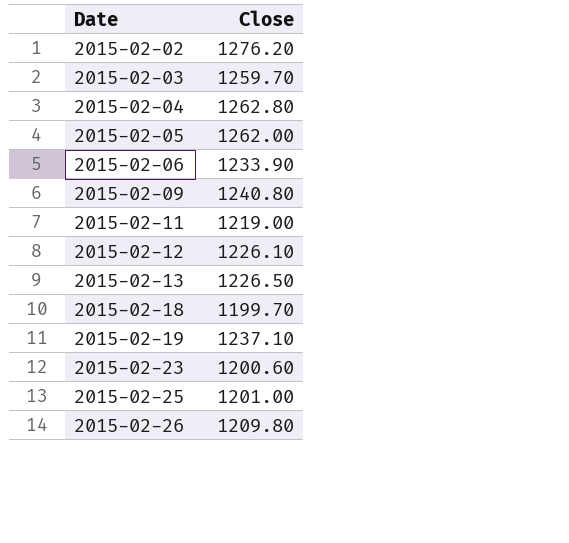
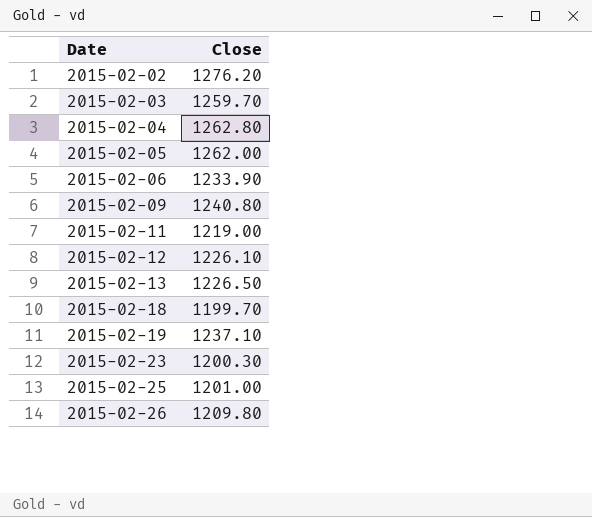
2015-02-23 | Close: 1200.60 -> 1200.30

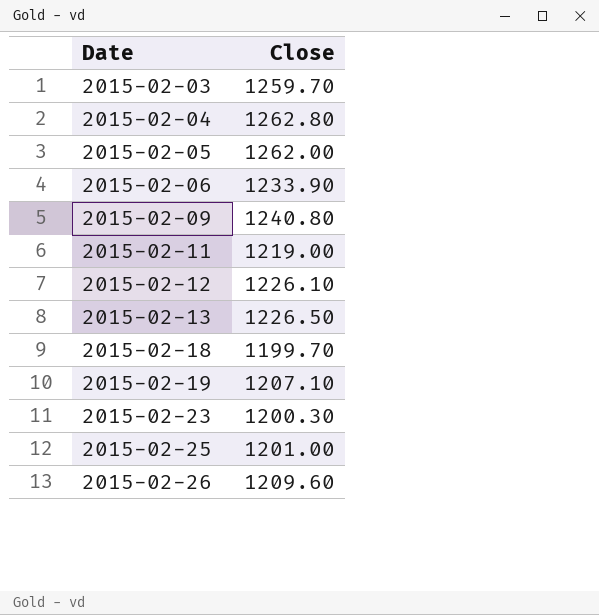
row 2015-02-02: 1276.20 -> none
2015-02-19 | Close: 1237.10 -> 1207.10
2015-02-26 | Close: 1209.80 -> 1209.60

